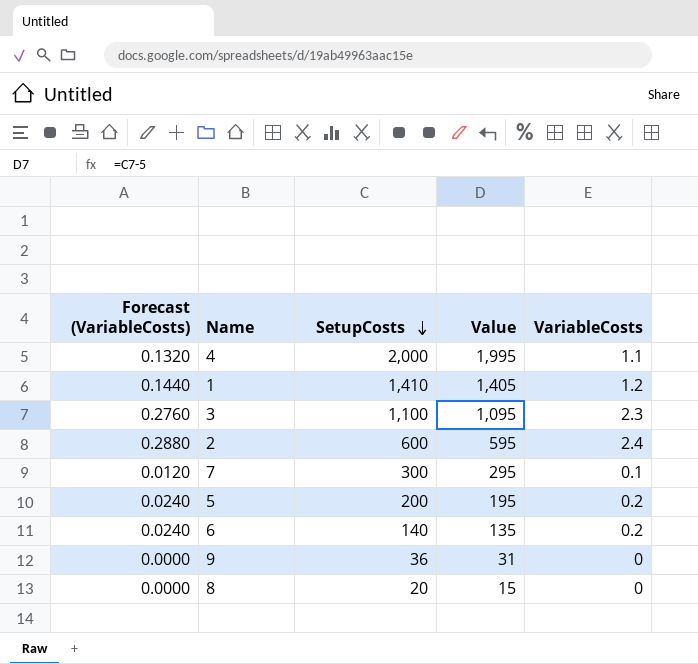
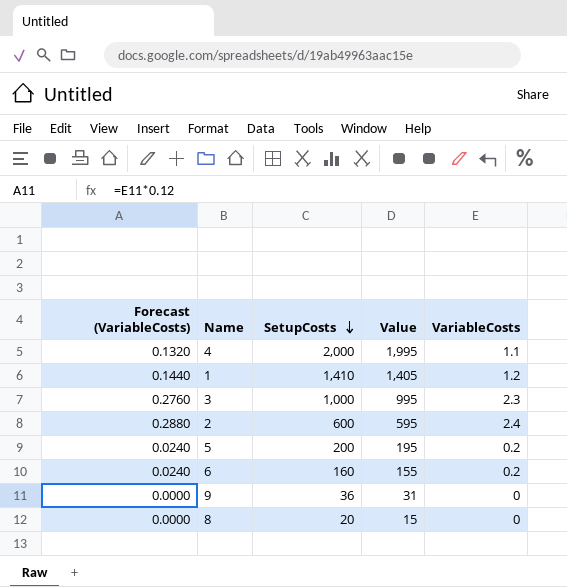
row 7: 0.0120 | 300 | 295 | 0.1 -> none
3 | SetupCosts: 1,100 -> 1,000
3 | Value: 1,095 -> 995
6 | SetupCosts: 140 -> 160
6 | Value: 135 -> 155

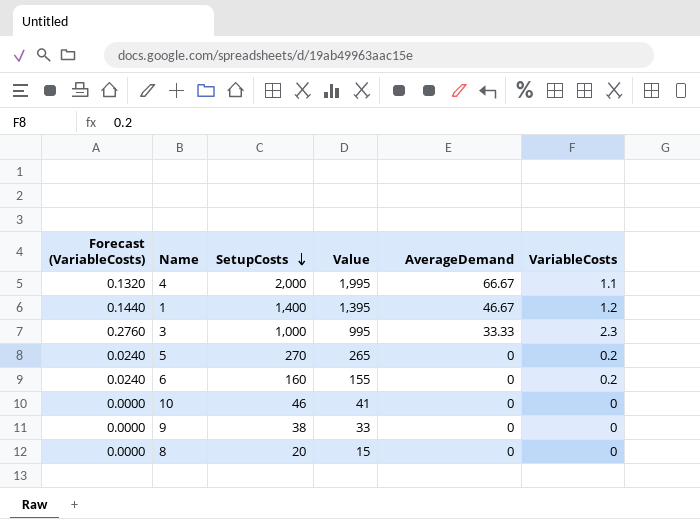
column AverageDemand | position: none -> 5
row 2: 0.2880 | 600 | 595 | 2.4 -> none
1 | SetupCosts: 1,410 -> 1,400
1 | Value: 1,405 -> 1,395
5 | SetupCosts: 200 -> 270
5 | Value: 195 -> 265
row 10: none -> 0.0000 | 46 | 41 | 0 | 0
9 | SetupCosts: 36 -> 38
9 | Value: 31 -> 33

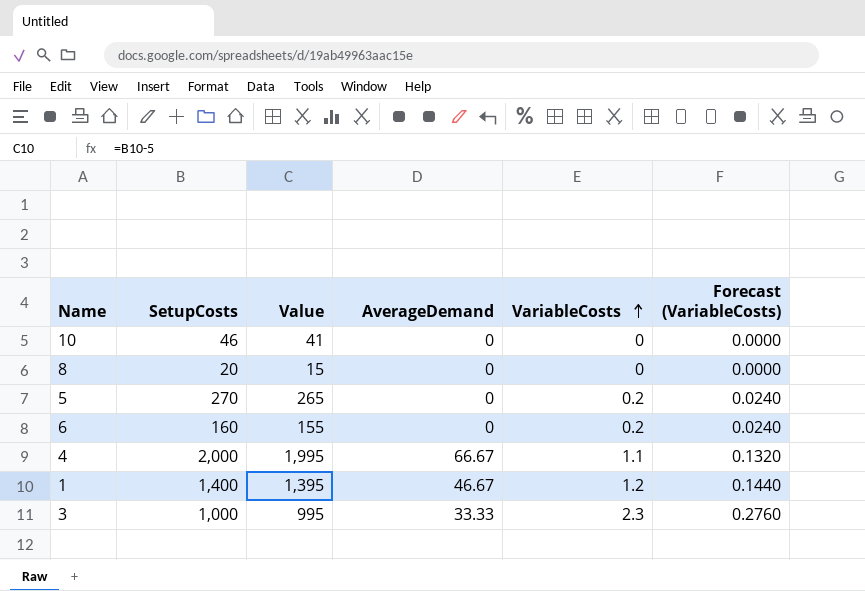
row order: SetupCosts descending -> VariableCosts ascending
column Forecast (VariableCosts) | position: 1 -> 6
row 9: 0.0000 | 38 | 33 | 0 | 0 -> none

